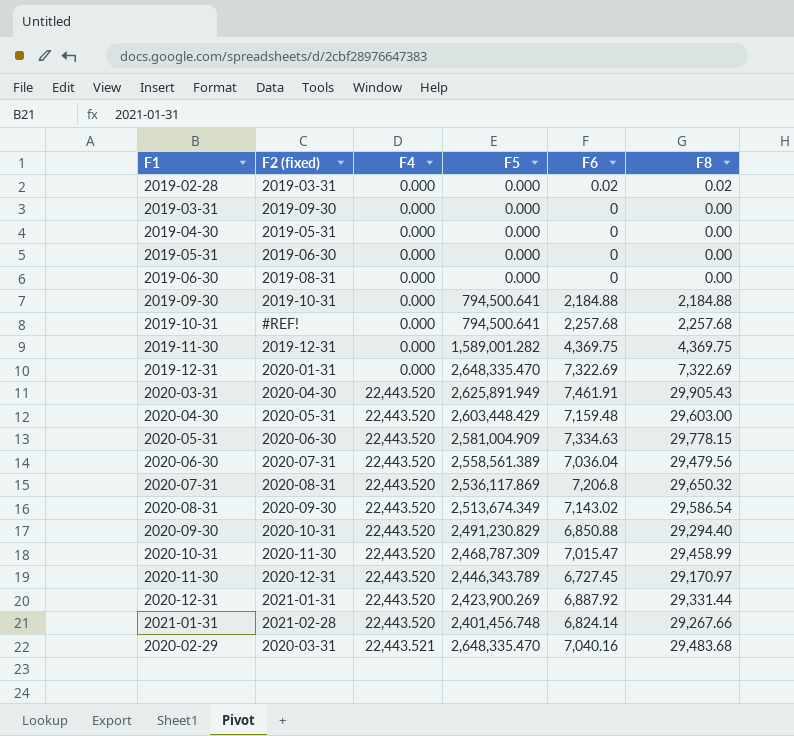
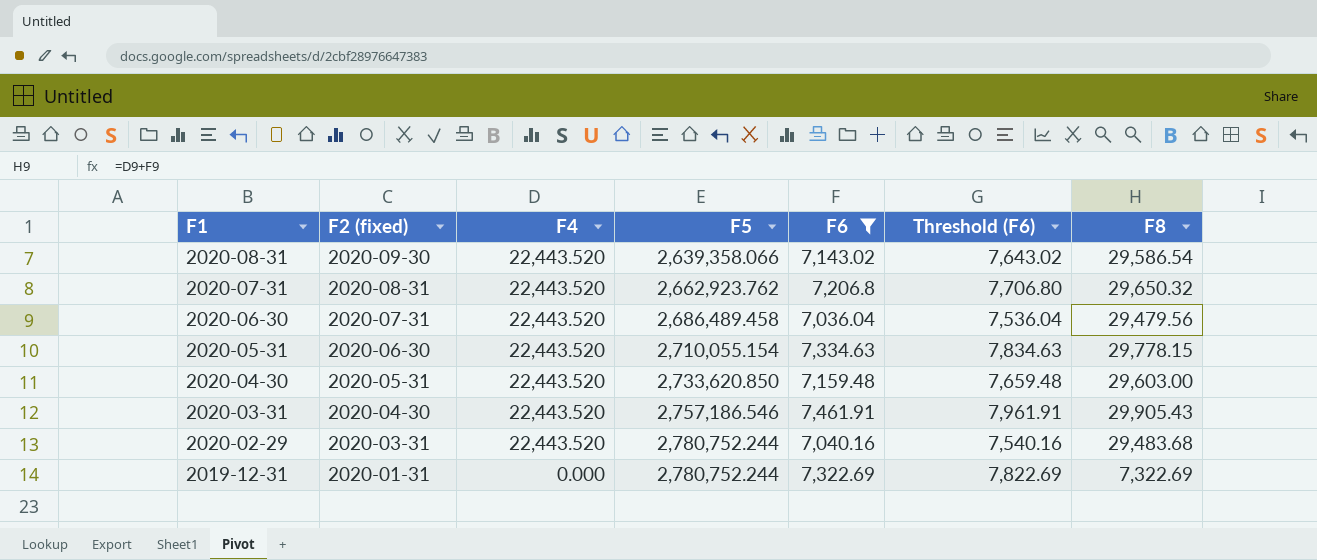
filter: none -> F6 >= 7,036.04
row order: F4 ascending -> F1 descending
column Threshold (F6) | formula: none -> [F6] + 500
2020-08-31 | F5: 2,513,674.349 -> 2,639,358.066
2020-07-31 | F5: 2,536,117.869 -> 2,662,923.762
2020-06-30 | F5: 2,558,561.389 -> 2,686,489.458
2020-05-31 | F5: 2,581,004.909 -> 2,710,055.154
2020-04-30 | F5: 2,603,448.429 -> 2,733,620.850
2020-03-31 | F5: 2,625,891.949 -> 2,757,186.546
2020-02-29 | F4: 22,443.521 -> 22,443.520
2020-02-29 | F5: 2,648,335.470 -> 2,780,752.244
2019-12-31 | F5: 2,648,335.470 -> 2,780,752.244

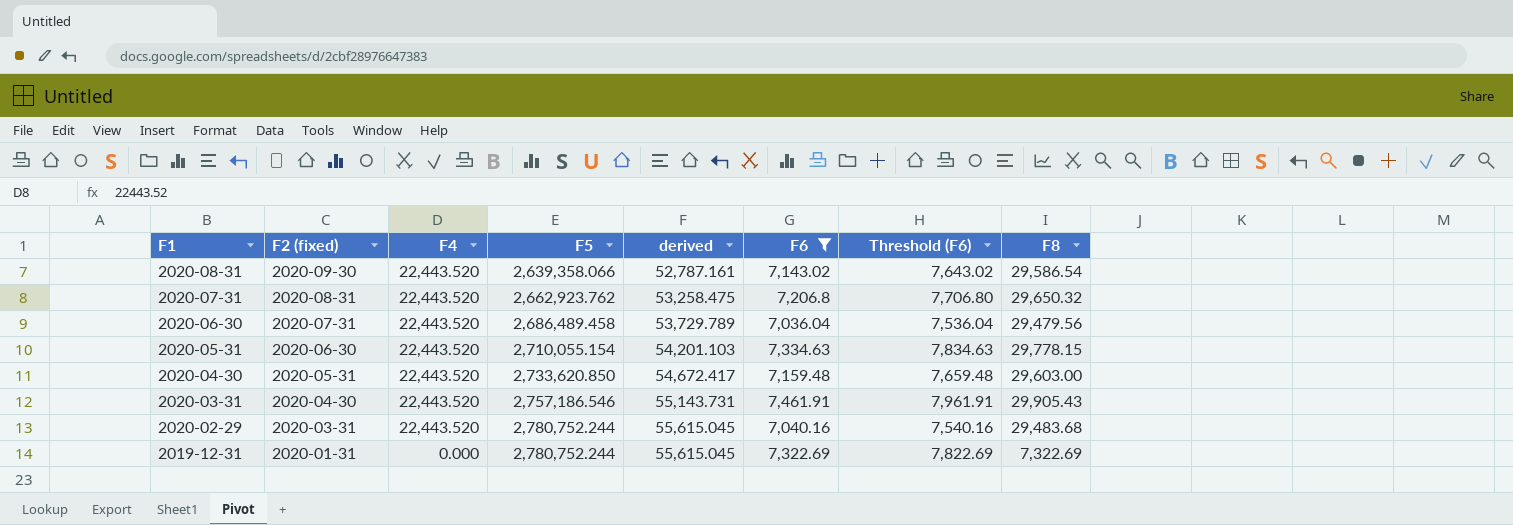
column derived | formula: none -> [F5] * 0.02

